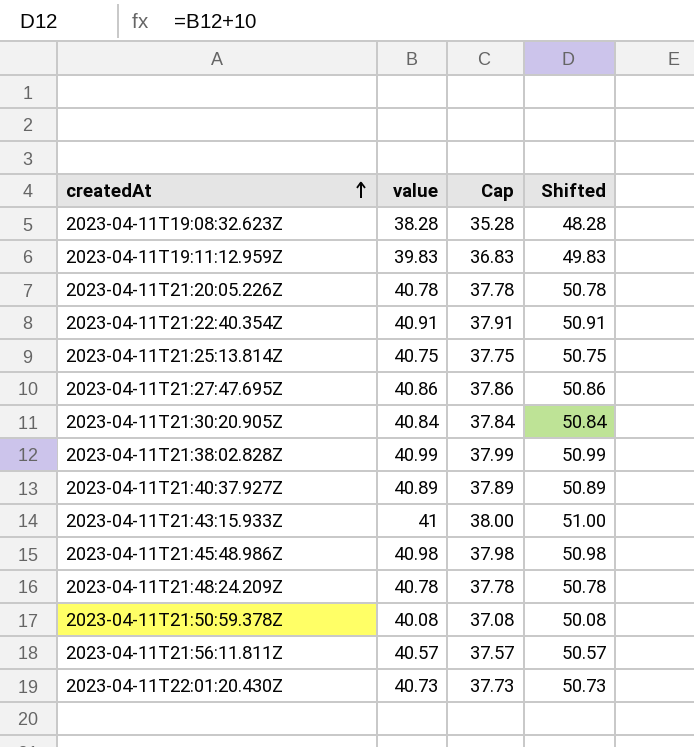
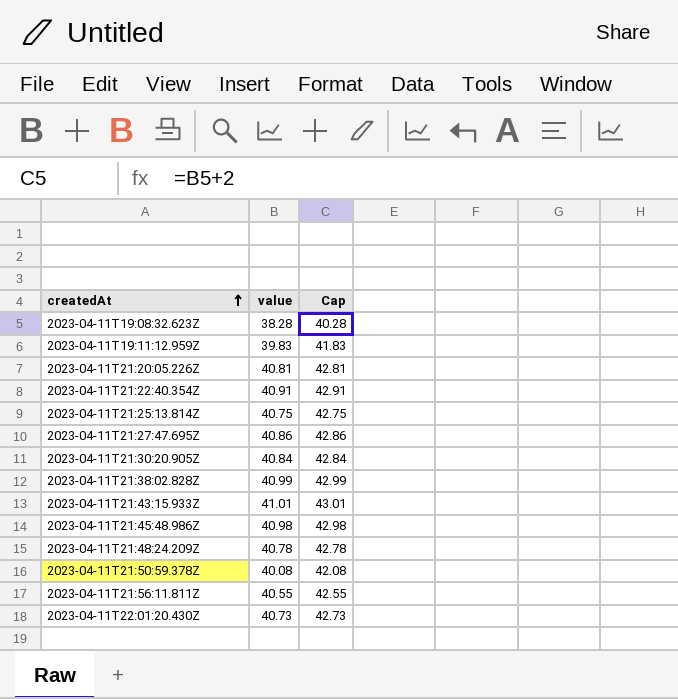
column Shifted | formula: [value] + 10 -> none
column Cap | formula: [value] - 3 -> [value] + 2
row 2023-04-11T21:40:37.927Z: 40.89 | 37.89 | 50.89 -> none
2023-04-11T21:20:05.226Z | value: 40.78 -> 40.81
2023-04-11T21:43:15.933Z | value: 41 -> 41.01
2023-04-11T21:56:11.811Z | value: 40.57 -> 40.55

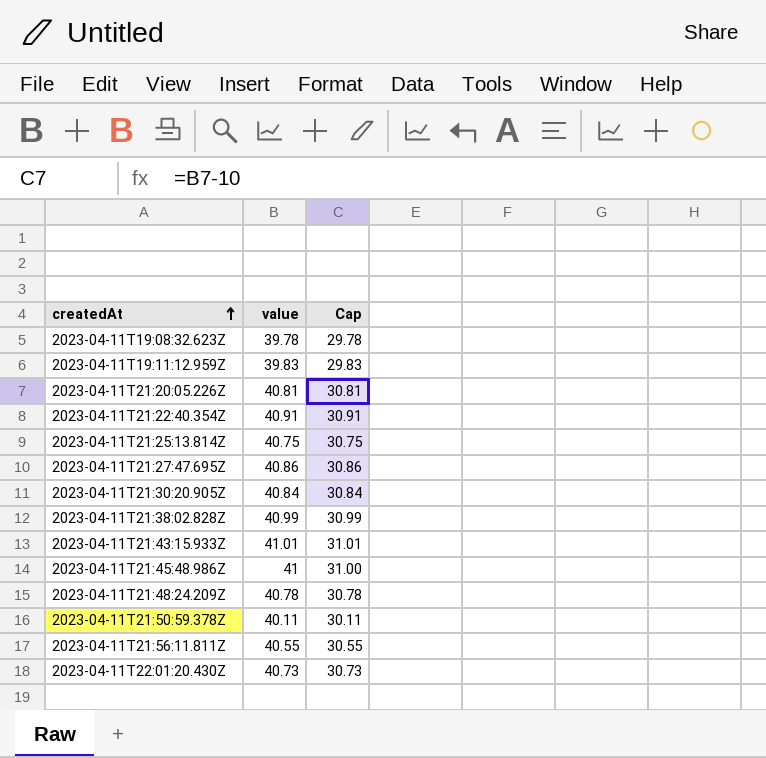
column Cap | formula: [value] + 2 -> [value] - 10
2023-04-11T19:08:32.623Z | value: 38.28 -> 39.78
2023-04-11T21:45:48.986Z | value: 40.98 -> 41
2023-04-11T21:50:59.378Z | value: 40.08 -> 40.11

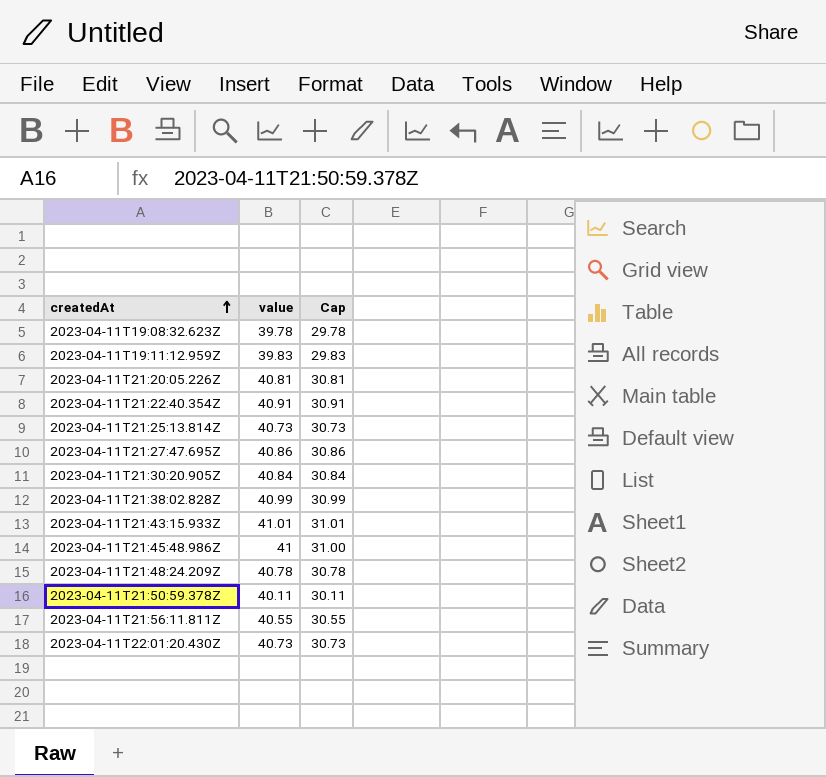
2023-04-11T21:25:13.814Z | value: 40.75 -> 40.73
2023-04-11T21:25:13.814Z | Cap: 30.75 -> 30.73

